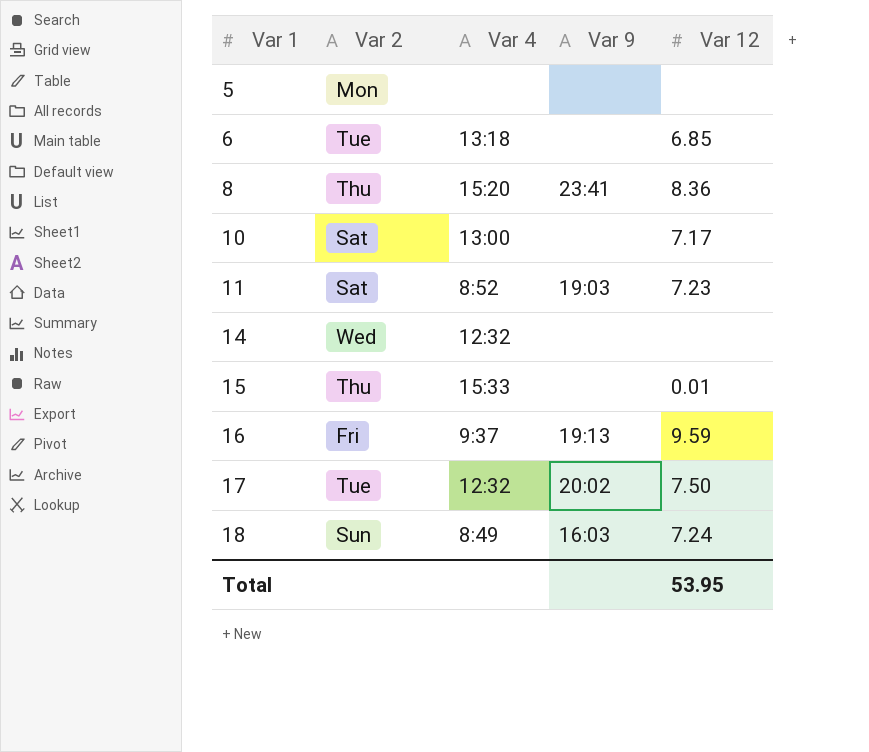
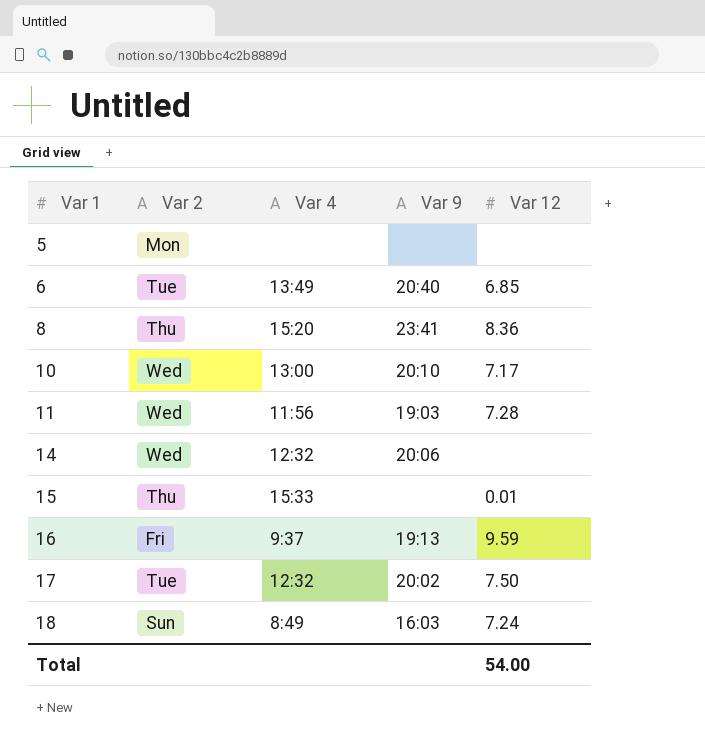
6 | Var 4: 13:18 -> 13:49
6 | Var 9: none -> 20:40
10 | Var 2: Sat -> Wed
10 | Var 9: none -> 20:10
11 | Var 2: Sat -> Wed
11 | Var 4: 8:52 -> 11:56
11 | Var 12: 7.23 -> 7.28
14 | Var 9: none -> 20:06
Total | Var 12: 53.95 -> 54.00

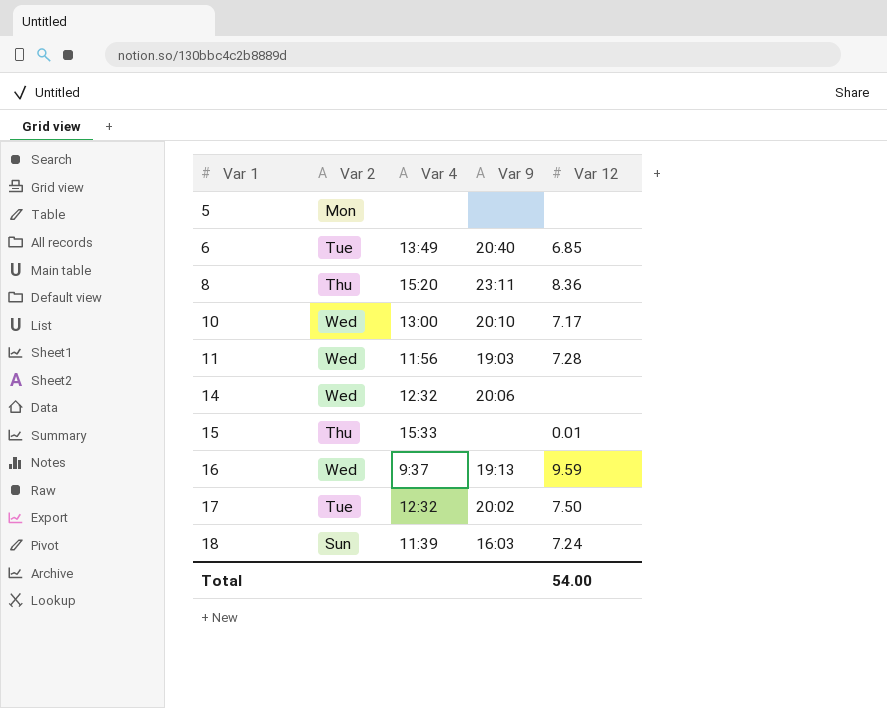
8 | Var 9: 23:41 -> 23:11
16 | Var 2: Fri -> Wed
18 | Var 4: 8:49 -> 11:39

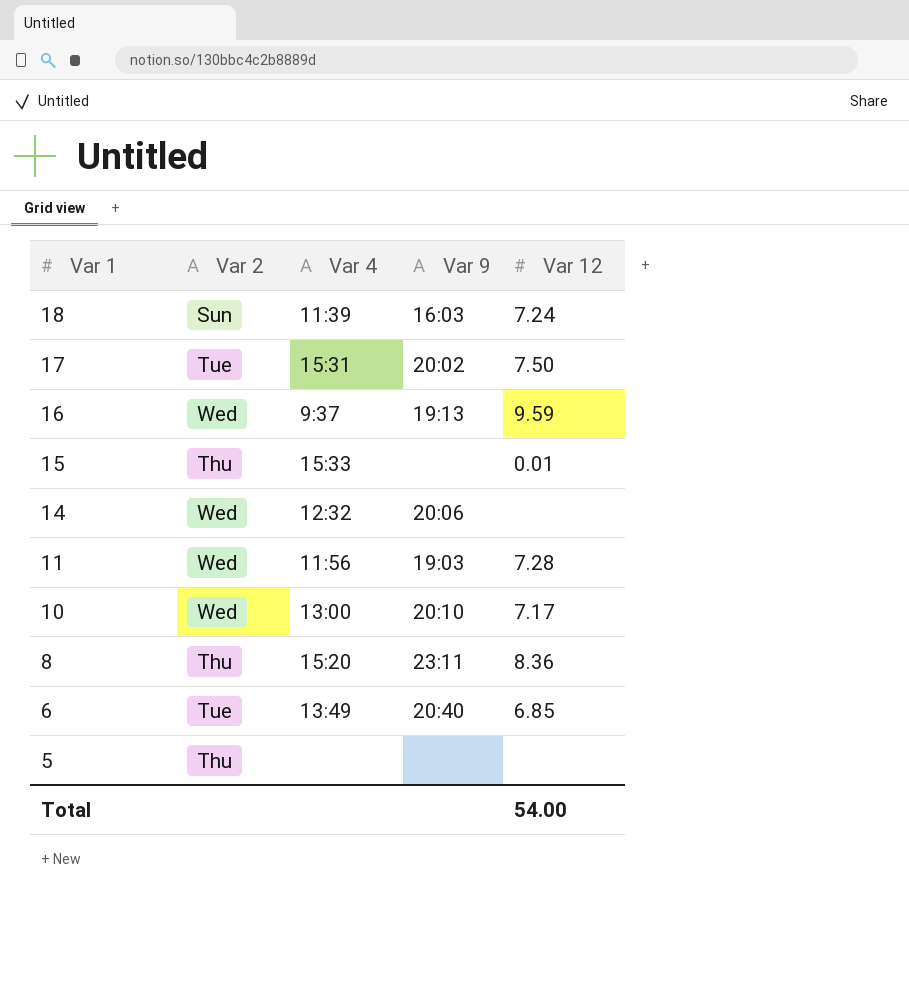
row order: Var 1 ascending -> Var 1 descending
17 | Var 4: 12:32 -> 15:31
5 | Var 2: Mon -> Thu

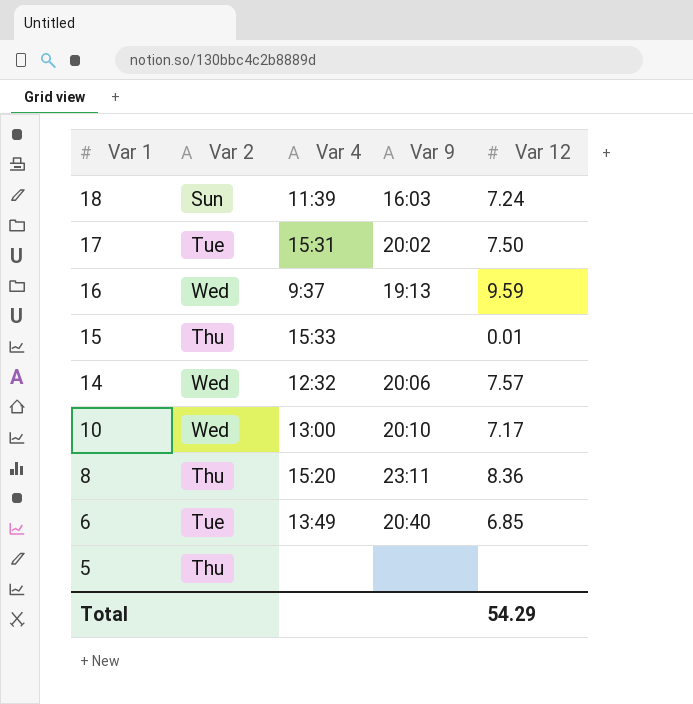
row 11: Wed | 11:56 | 19:03 | 7.28 -> none
14 | Var 12: none -> 7.57
Total | Var 12: 54.00 -> 54.29

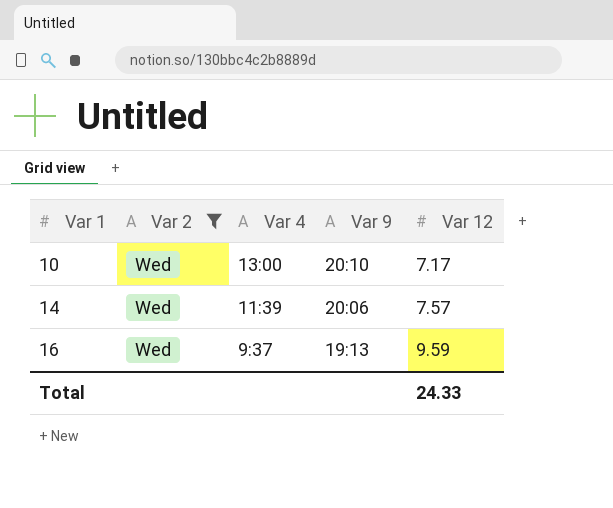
filter: none -> Var 2 = Wed
row order: Var 1 descending -> Var 1 ascending
14 | Var 4: 12:32 -> 11:39
Total | Var 12: 54.29 -> 24.33

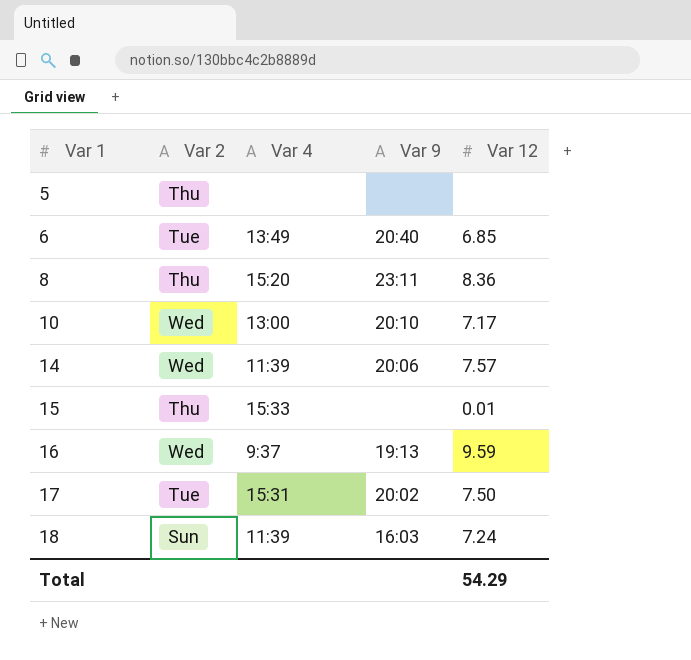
filter: Var 2 = Wed -> none
Total | Var 12: 24.33 -> 54.29

